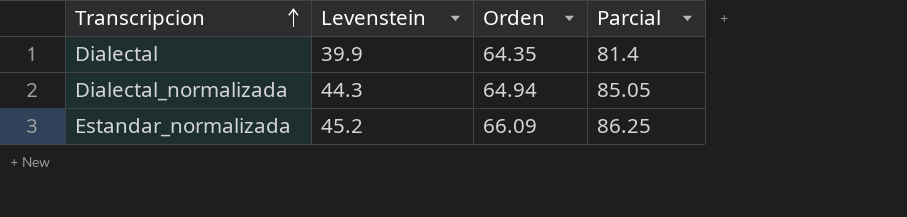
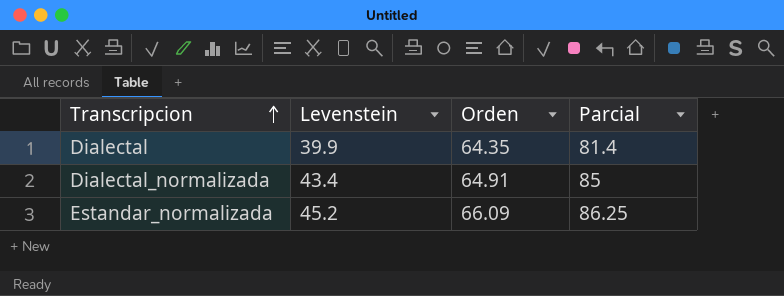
Dialectal_normalizada | Levenstein: 44.3 -> 43.4
Dialectal_normalizada | Orden: 64.94 -> 64.91
Dialectal_normalizada | Parcial: 85.05 -> 85

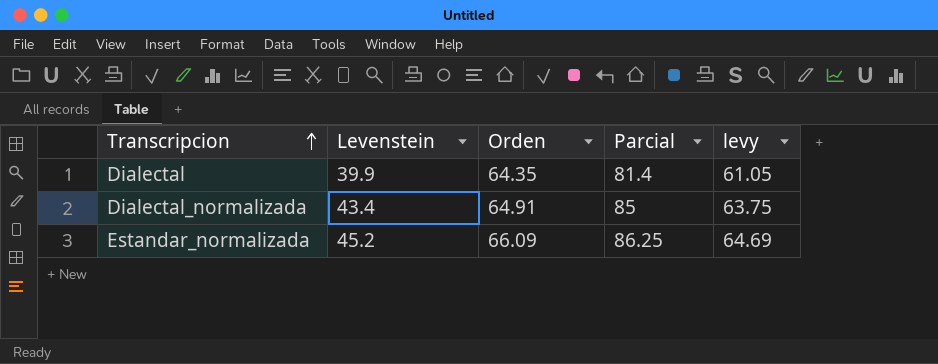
column levy | formula: none -> [Parcial] * 0.75

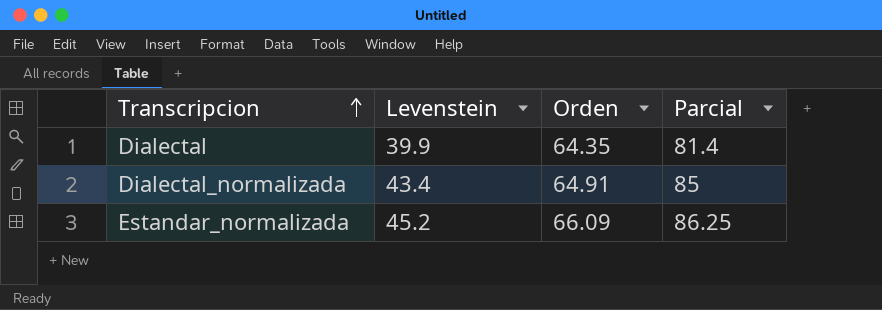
column levy | formula: [Parcial] * 0.75 -> none

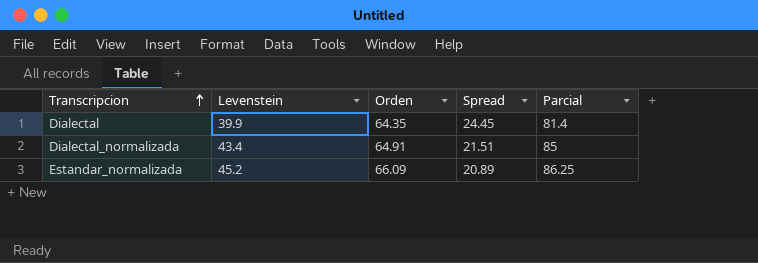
column Spread | formula: none -> [Orden] - [Levenstein]

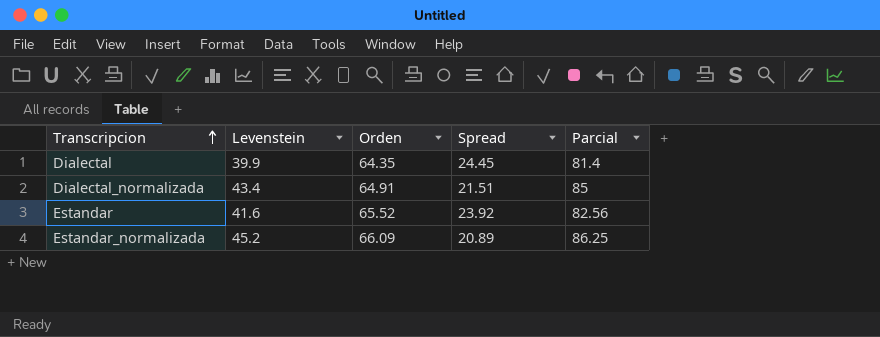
row Estandar: none -> 41.6 | 65.52 | 23.92 | 82.56

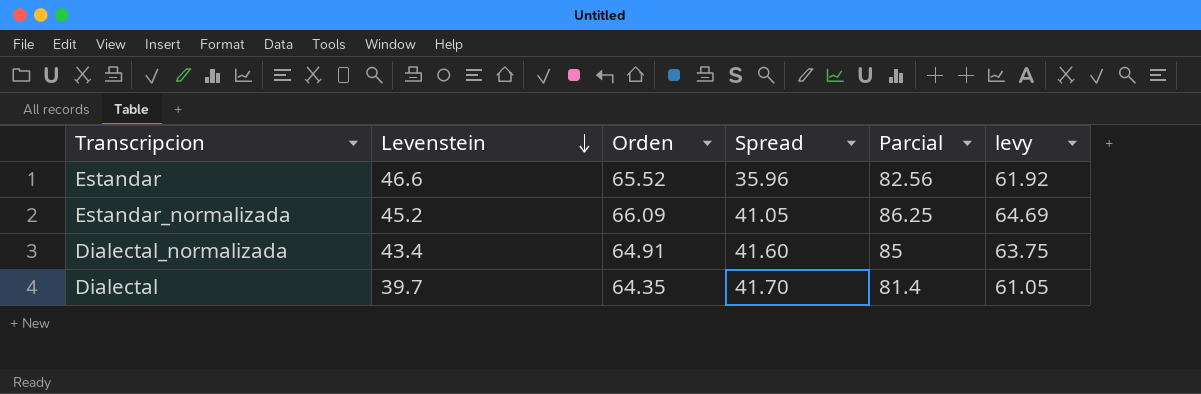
row order: Transcripcion ascending -> Levenstein descending
column Spread | formula: [Orden] - [Levenstein] -> [Parcial] - [Levenstein]
column levy | formula: none -> [Parcial] * 0.75
Estandar | Levenstein: 41.6 -> 46.6
Dialectal | Levenstein: 39.9 -> 39.7

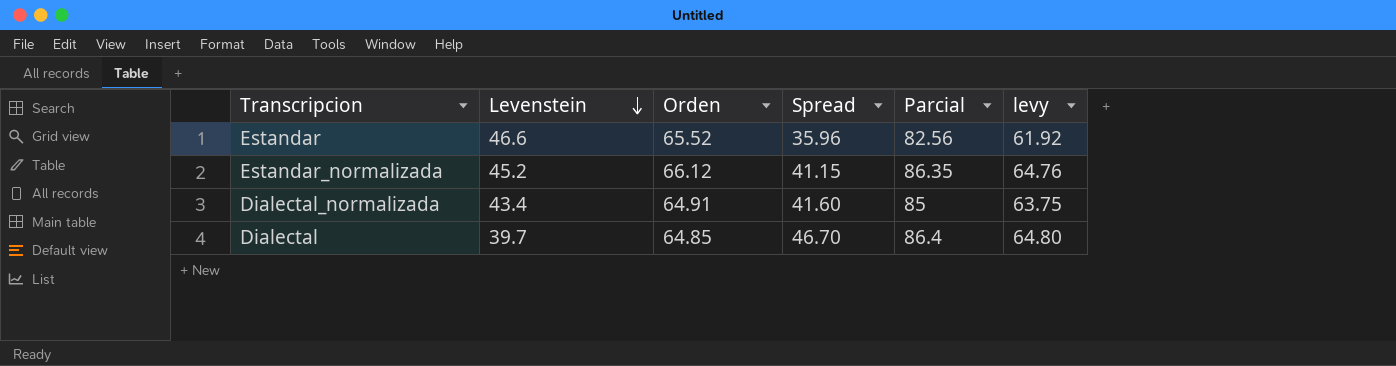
Estandar_normalizada | Orden: 66.09 -> 66.12
Estandar_normalizada | Spread: 41.05 -> 41.15
Estandar_normalizada | Parcial: 86.25 -> 86.35
Estandar_normalizada | levy: 64.69 -> 64.76
Dialectal | Orden: 64.35 -> 64.85
Dialectal | Spread: 41.70 -> 46.70
Dialectal | Parcial: 81.4 -> 86.4
Dialectal | levy: 61.05 -> 64.80

